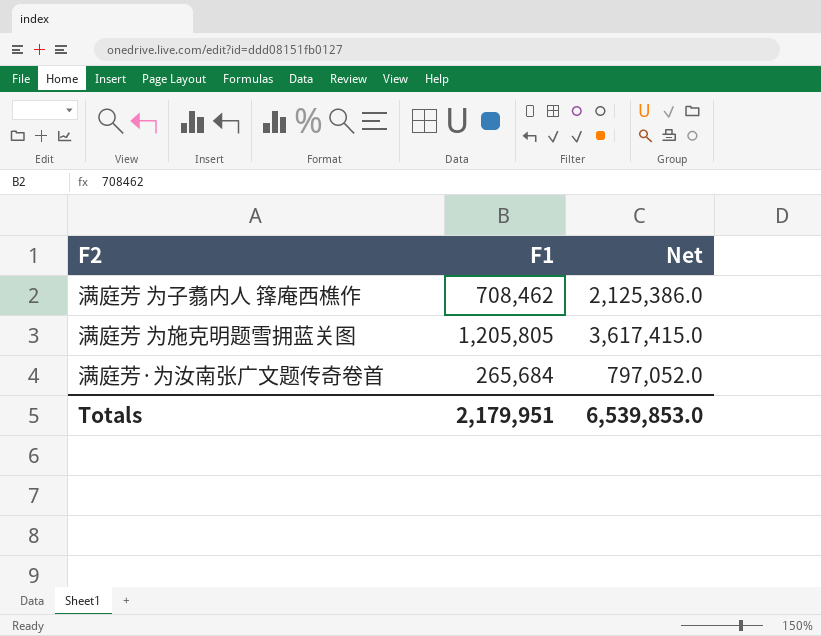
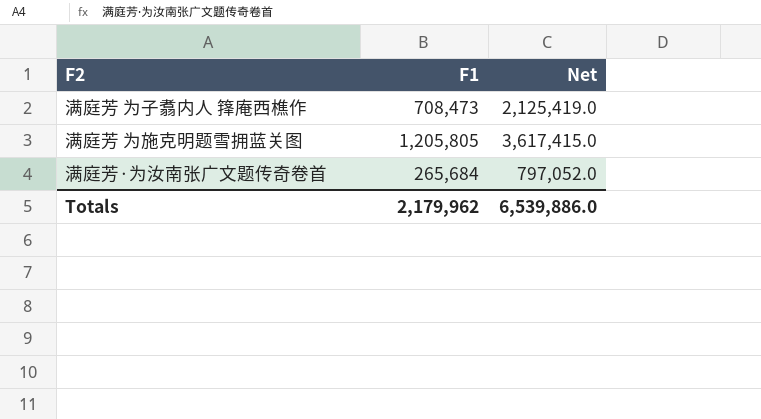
满庭芳 为子翥内人 箨庵西樵作 | F1: 708,462 -> 708,473
满庭芳 为子翥内人 箨庵西樵作 | Net: 2,125,386.0 -> 2,125,419.0
Totals | F1: 2,179,951 -> 2,179,962
Totals | Net: 6,539,853.0 -> 6,539,886.0

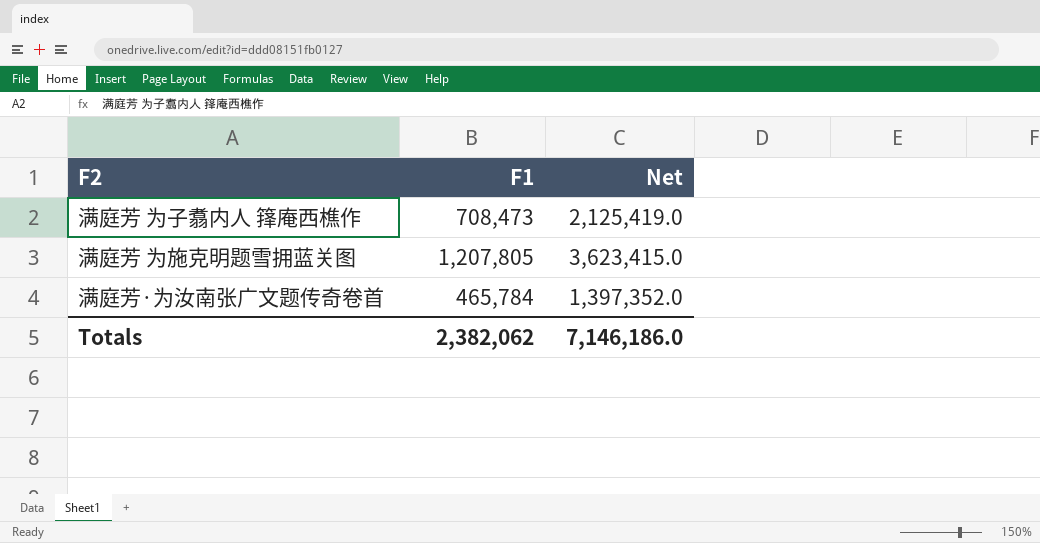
满庭芳 为施克明题雪拥蓝关图 | F1: 1,205,805 -> 1,207,805
满庭芳 为施克明题雪拥蓝关图 | Net: 3,617,415.0 -> 3,623,415.0
满庭芳·为汝南张广文题传奇卷首 | F1: 265,684 -> 465,784
满庭芳·为汝南张广文题传奇卷首 | Net: 797,052.0 -> 1,397,352.0
Totals | F1: 2,179,962 -> 2,382,062
Totals | Net: 6,539,886.0 -> 7,146,186.0

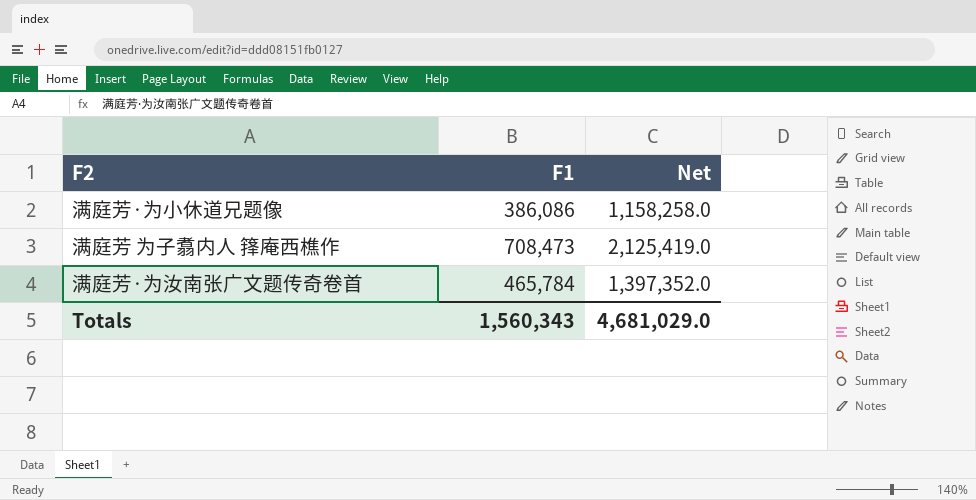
row 满庭芳 为施克明题雪拥蓝关图: 1,207,805 | 3,623,415.0 -> none
row 满庭芳·为小休道兄题像: none -> 386,086 | 1,158,258.0
Totals | F1: 2,382,062 -> 1,560,343
Totals | Net: 7,146,186.0 -> 4,681,029.0

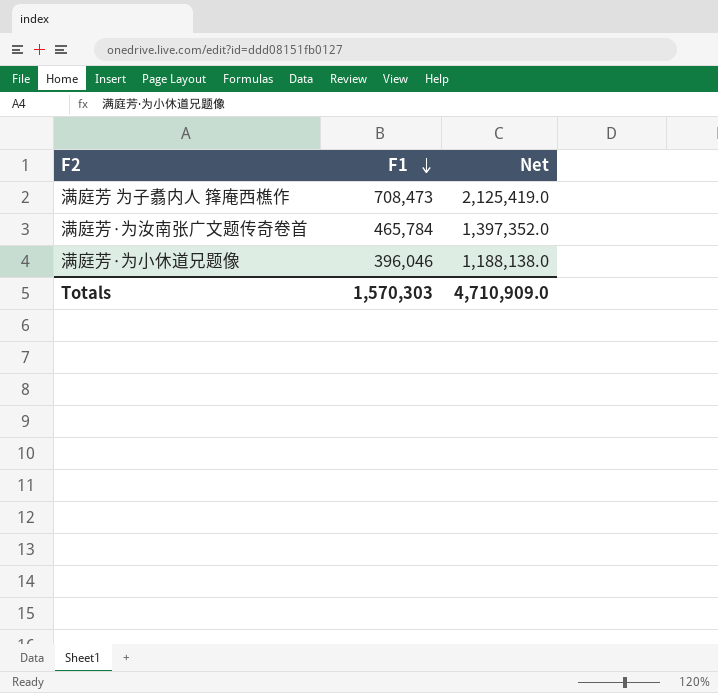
row order: none -> F1 descending
满庭芳·为小休道兄题像 | F1: 386,086 -> 396,046
满庭芳·为小休道兄题像 | Net: 1,158,258.0 -> 1,188,138.0
Totals | F1: 1,560,343 -> 1,570,303
Totals | Net: 4,681,029.0 -> 4,710,909.0

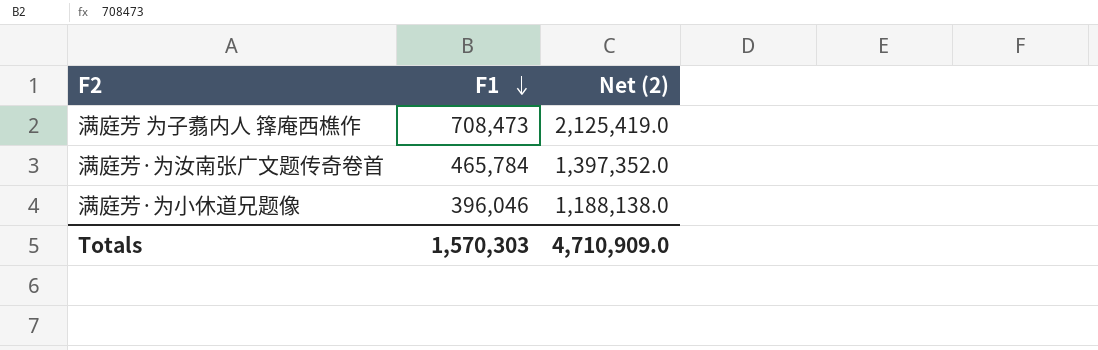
column name: Net -> Net (2)

